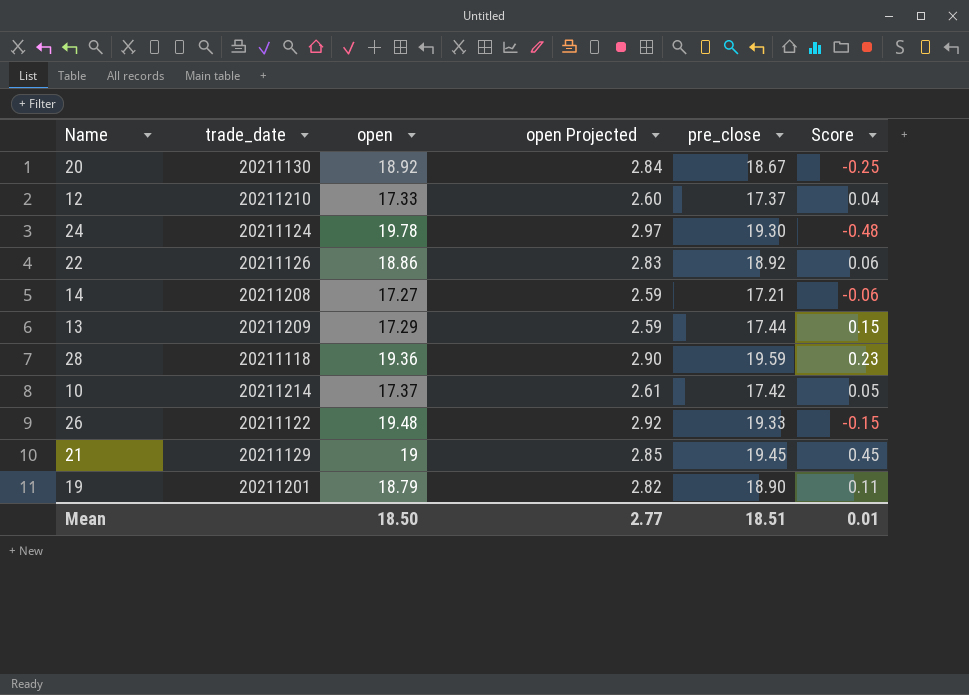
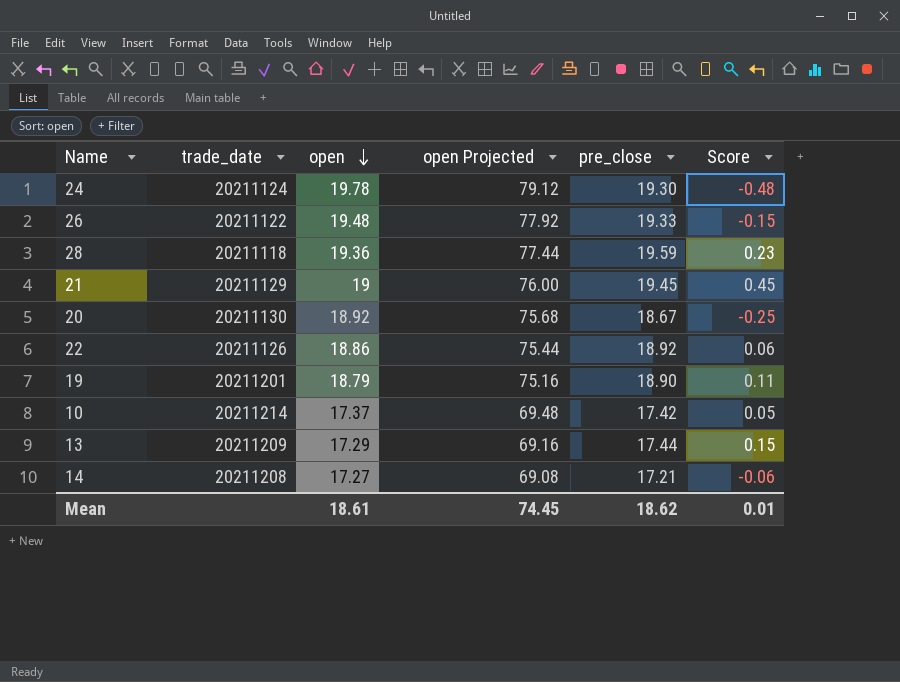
row order: none -> open descending
column open Projected | formula: [open] * 0.15 -> [open] * 4
row 12: 20211210 | 17.33 | 2.60 | 17.37 | 0.04 -> none
Mean | open: 18.50 -> 18.61
Mean | open Projected: 2.77 -> 74.45
Mean | pre_close: 18.51 -> 18.62

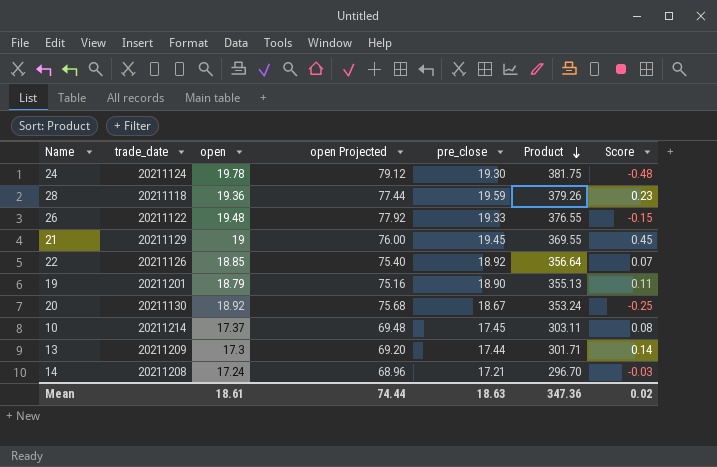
row order: open descending -> Product descending
column Product | formula: none -> [open] * [pre_close]
22 | open: 18.86 -> 18.85
22 | open Projected: 75.44 -> 75.40
22 | Score: 0.06 -> 0.07
10 | pre_close: 17.42 -> 17.45
10 | Score: 0.05 -> 0.08
13 | open: 17.29 -> 17.3
13 | open Projected: 69.16 -> 69.20
13 | Score: 0.15 -> 0.14
14 | open: 17.27 -> 17.24
14 | open Projected: 69.08 -> 68.96
14 | Score: -0.06 -> -0.03
Mean | open Projected: 74.45 -> 74.44
Mean | pre_close: 18.62 -> 18.63
Mean | Score: 0.01 -> 0.02

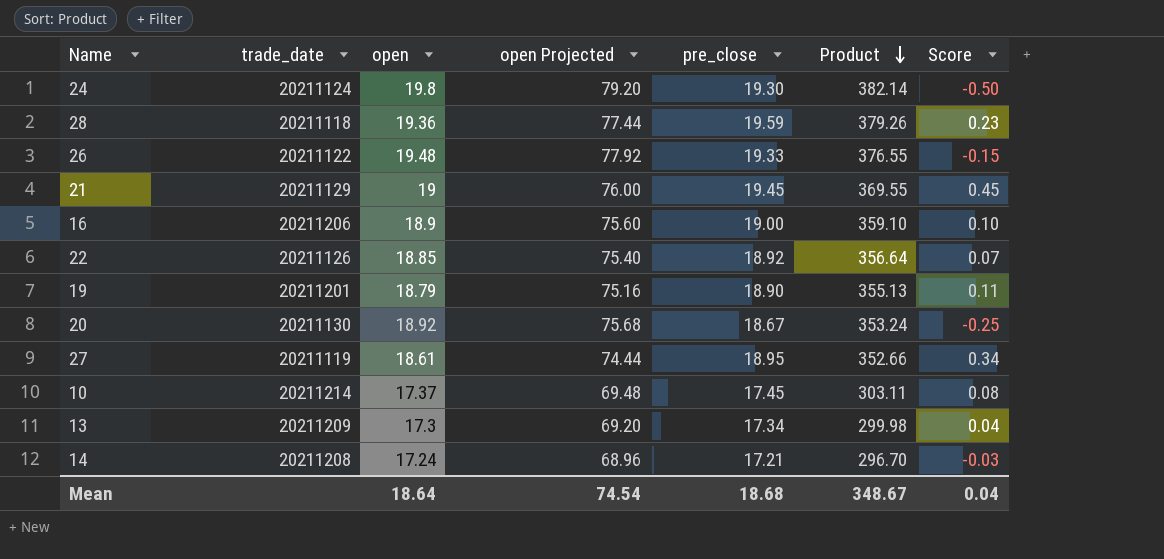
24 | open: 19.78 -> 19.8
24 | open Projected: 79.12 -> 79.20
24 | Product: 381.75 -> 382.14
24 | Score: -0.48 -> -0.50
row 16: none -> 20211206 | 18.9 | 75.60 | 19.00 | 359.10 | 0.10
row 27: none -> 20211119 | 18.61 | 74.44 | 18.95 | 352.66 | 0.34
13 | pre_close: 17.44 -> 17.34
13 | Product: 301.71 -> 299.98
13 | Score: 0.14 -> 0.04
Mean | open: 18.61 -> 18.64
Mean | open Projected: 74.44 -> 74.54
Mean | pre_close: 18.63 -> 18.68
Mean | Product: 347.36 -> 348.67
Mean | Score: 0.02 -> 0.04

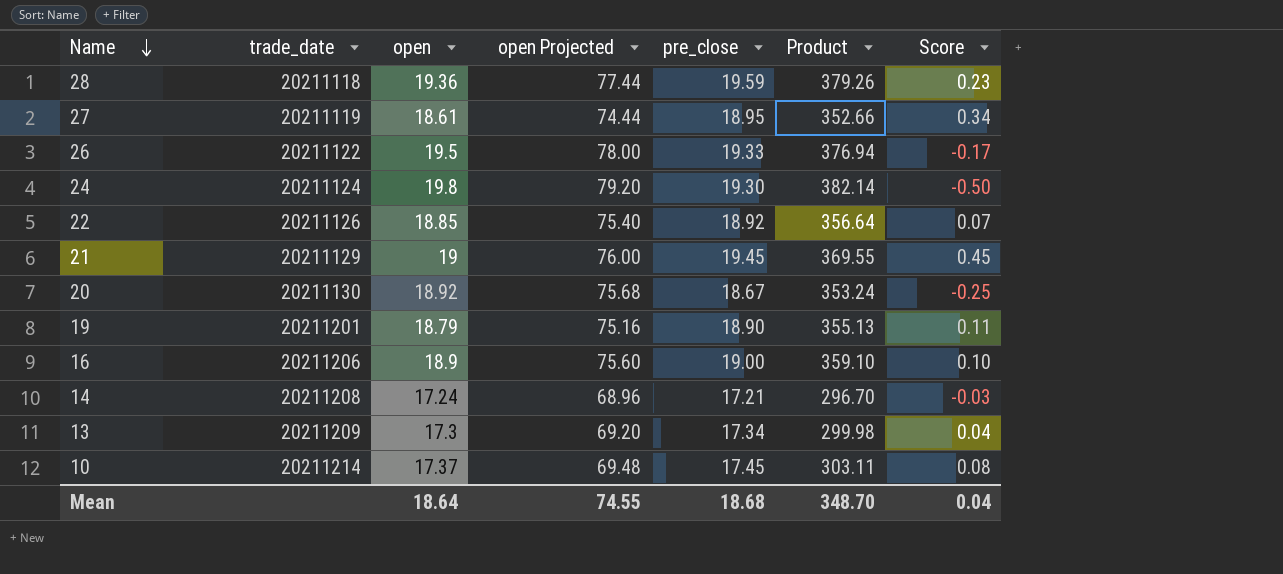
row order: Product descending -> Name descending
26 | open: 19.48 -> 19.5
26 | open Projected: 77.92 -> 78.00
26 | Product: 376.55 -> 376.94
26 | Score: -0.15 -> -0.17
Mean | open Projected: 74.54 -> 74.55
Mean | Product: 348.67 -> 348.70

